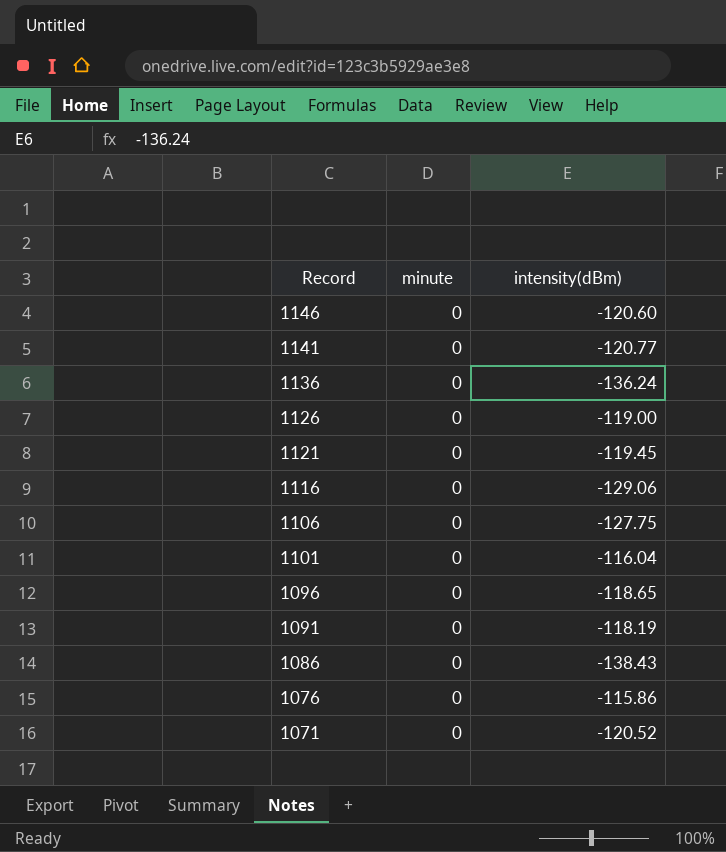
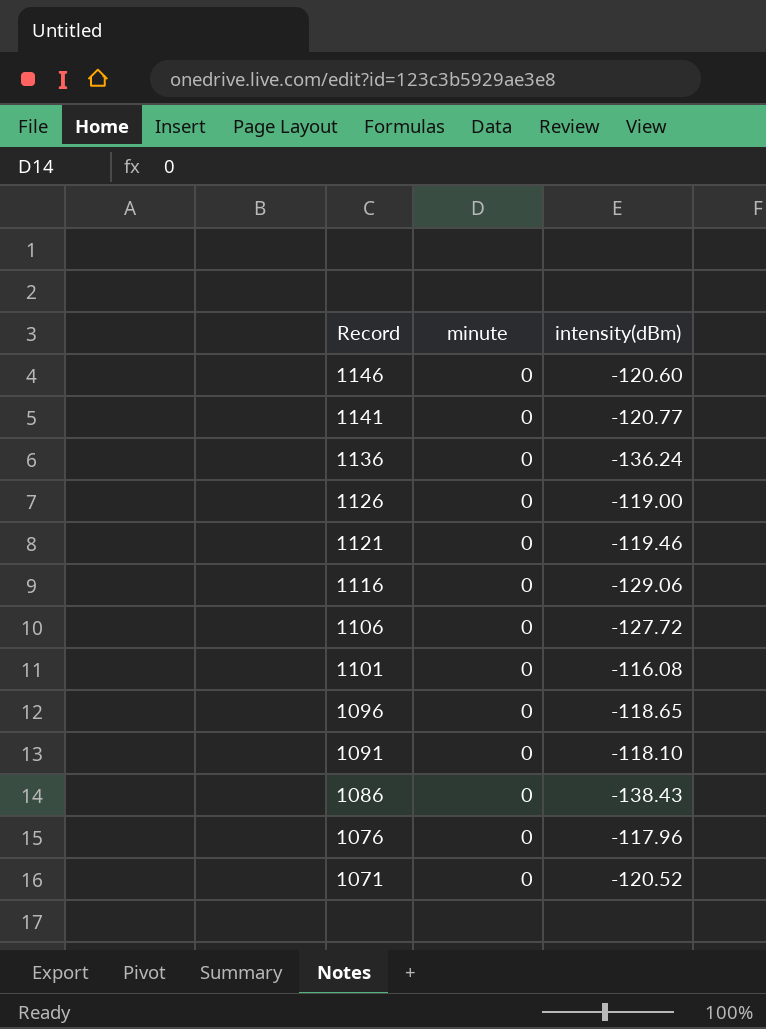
1121 | intensity(dBm): -119.45 -> -119.46
1106 | intensity(dBm): -127.75 -> -127.72
1101 | intensity(dBm): -116.04 -> -116.08
1091 | intensity(dBm): -118.19 -> -118.10
1076 | intensity(dBm): -115.86 -> -117.96

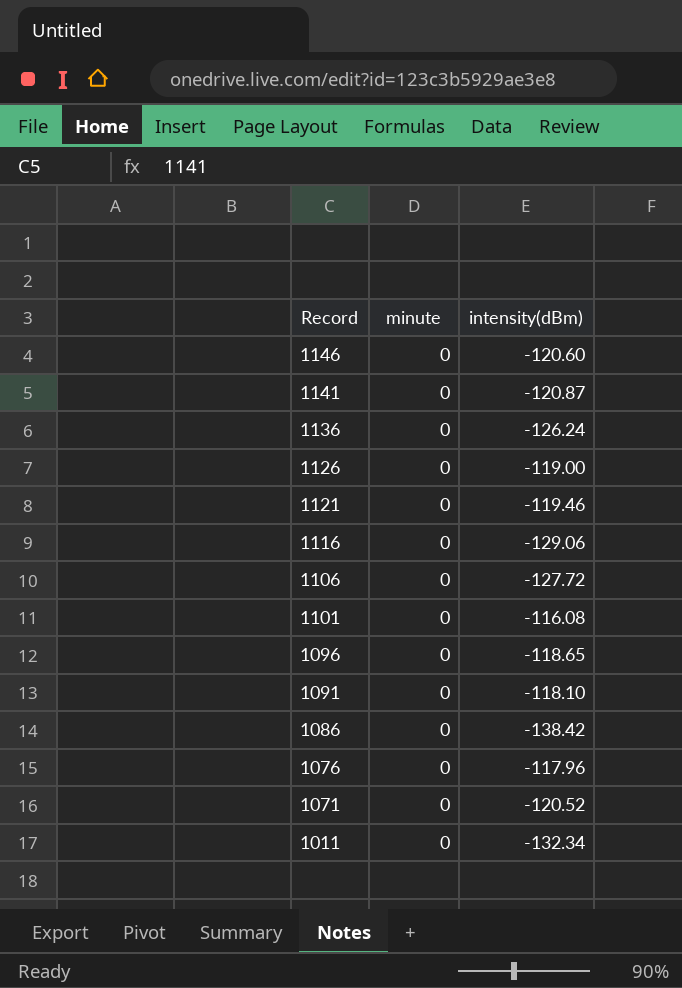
1141 | intensity(dBm): -120.77 -> -120.87
1136 | intensity(dBm): -136.24 -> -126.24
1086 | intensity(dBm): -138.43 -> -138.42
row 1011: none -> 0 | -132.34

